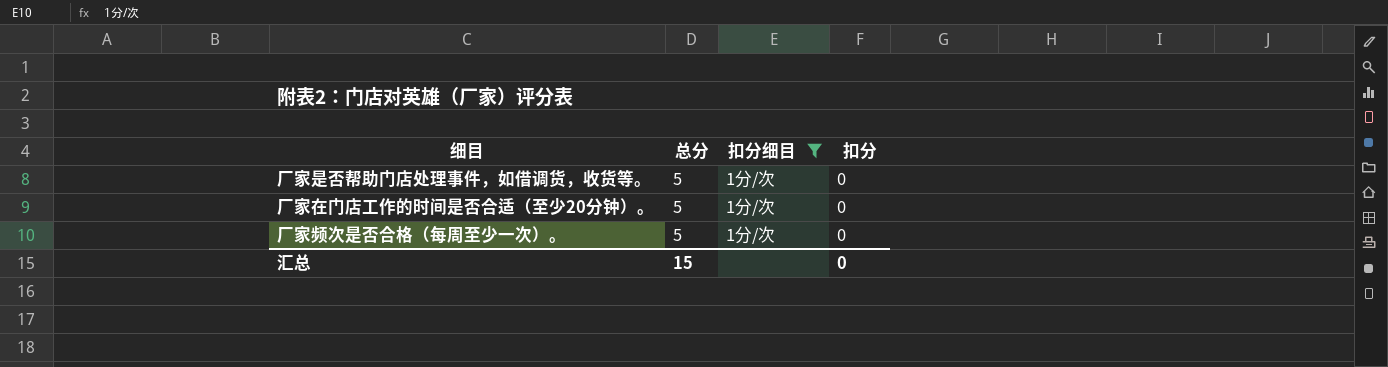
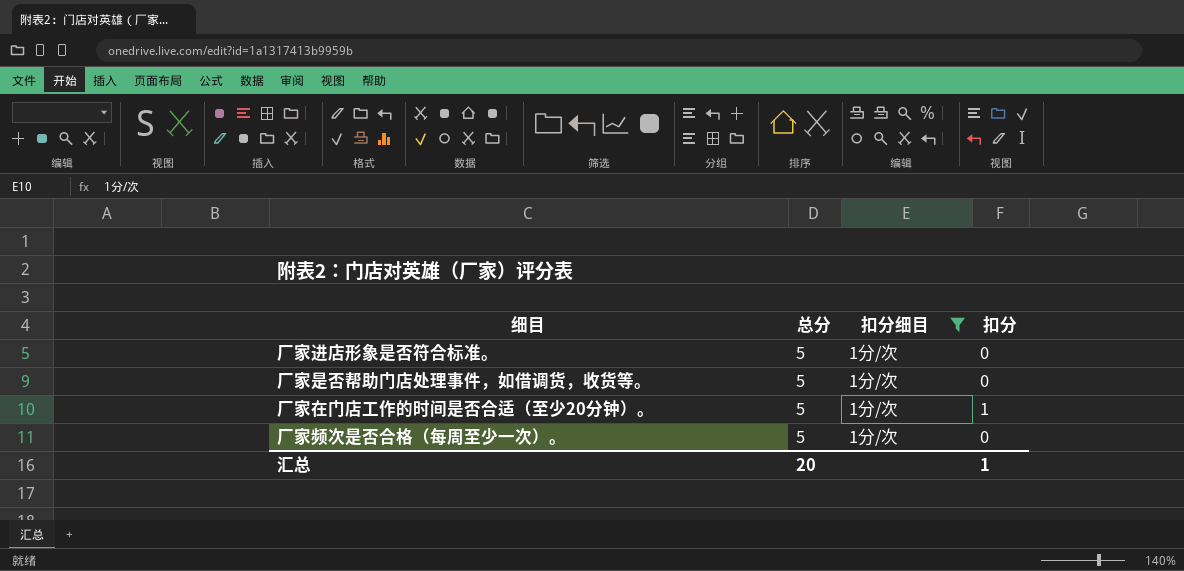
row 厂家进店形象是否符合标准。: none -> 5 | 1分/次 | 0
厂家在门店工作的时间是否合适（至少20分钟）。 | 扣分: 0 -> 1
汇总 | 总分: 15 -> 20
汇总 | 扣分: 0 -> 1

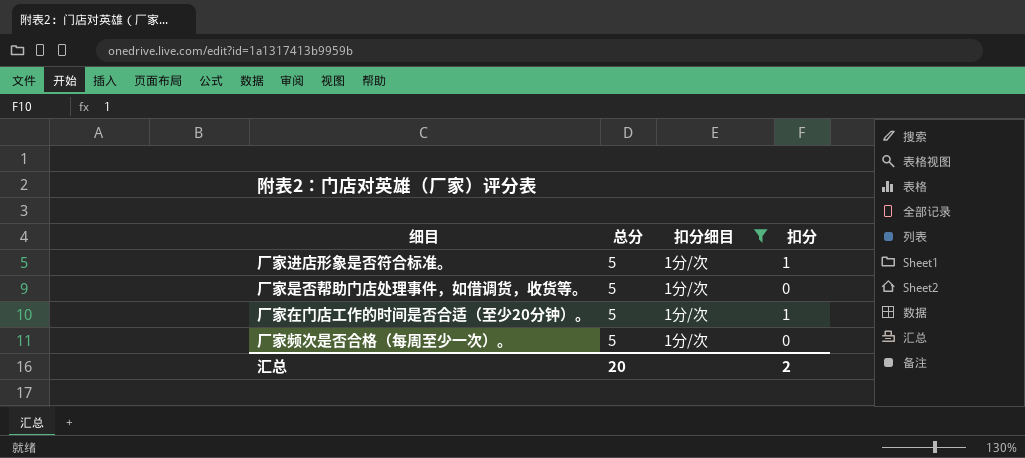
厂家进店形象是否符合标准。 | 扣分: 0 -> 1
汇总 | 扣分: 1 -> 2

